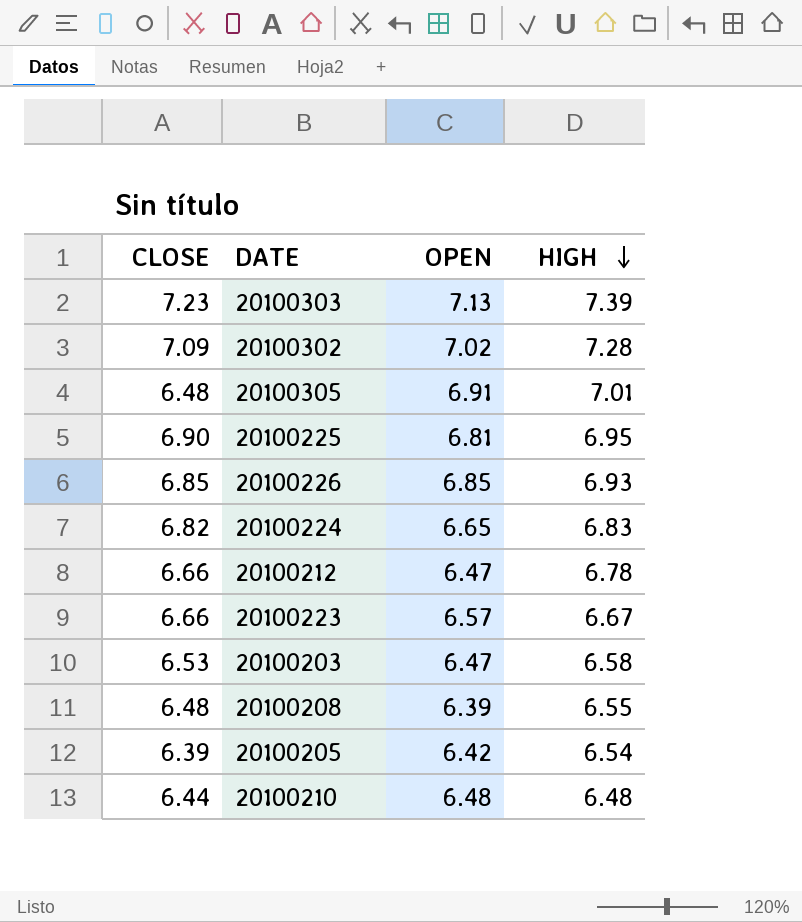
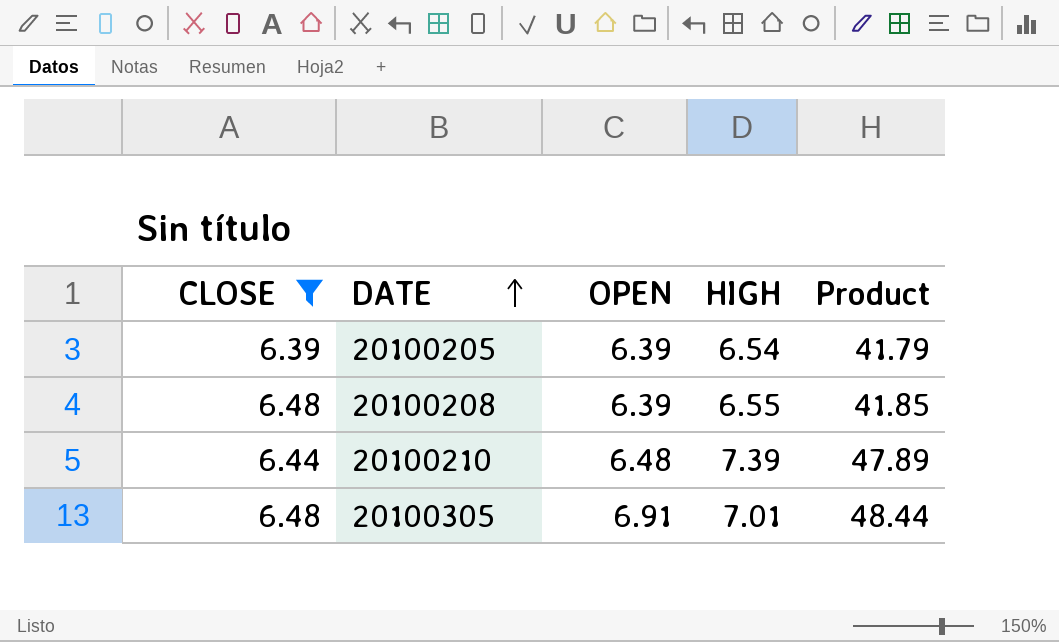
filter: none -> CLOSE <= 6.48
row order: HIGH descending -> DATE ascending
column Product | formula: none -> [OPEN] * [HIGH]
20100205 | OPEN: 6.42 -> 6.39
20100210 | HIGH: 6.48 -> 7.39

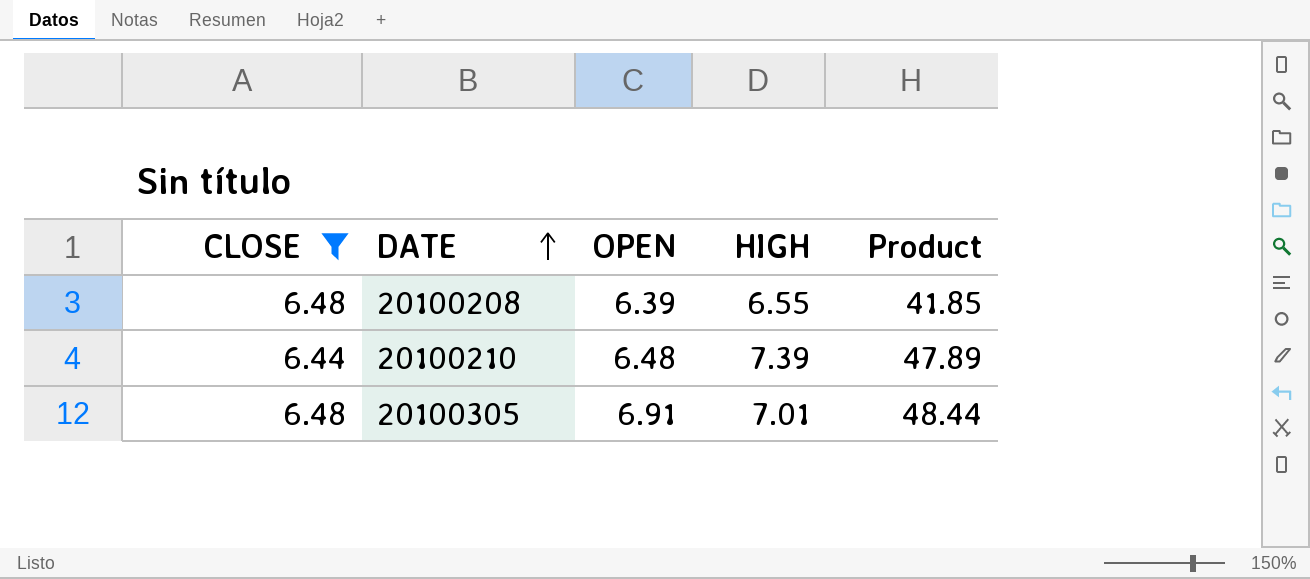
row 20100205: 6.39 | 6.39 | 6.54 | 41.79 -> none

